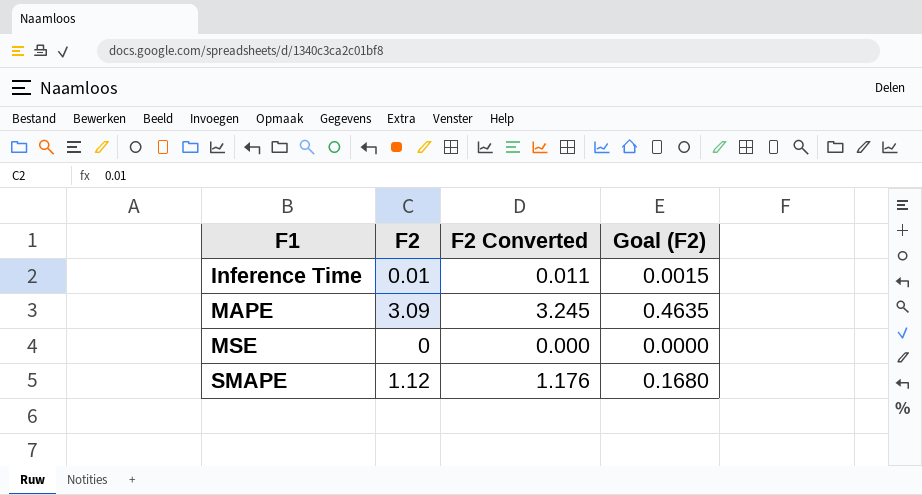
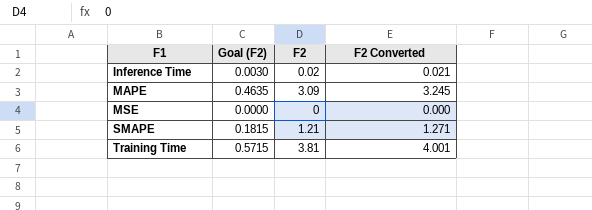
column Goal (F2) | position: 4 -> 2
Inference Time | Goal (F2): 0.0015 -> 0.0030
Inference Time | F2: 0.01 -> 0.02
Inference Time | F2 Converted: 0.011 -> 0.021
SMAPE | Goal (F2): 0.1680 -> 0.1815
SMAPE | F2: 1.12 -> 1.21
SMAPE | F2 Converted: 1.176 -> 1.271
row Training Time: none -> 0.5715 | 3.81 | 4.001

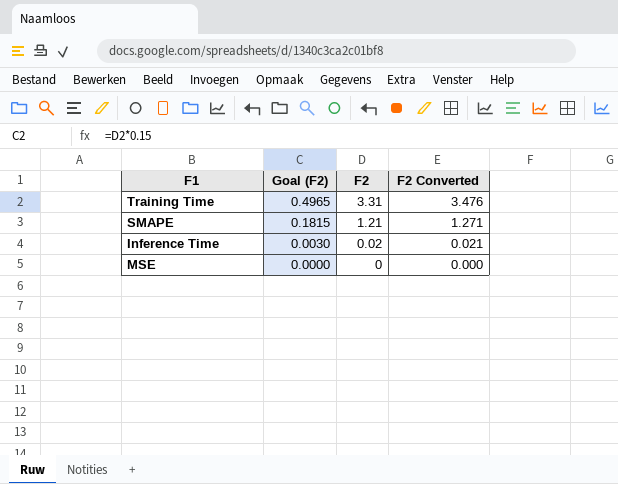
row order: F1 ascending -> Goal (F2) descending
row MAPE: 0.4635 | 3.09 | 3.245 -> none
Training Time | Goal (F2): 0.5715 -> 0.4965
Training Time | F2: 3.81 -> 3.31
Training Time | F2 Converted: 4.001 -> 3.476

